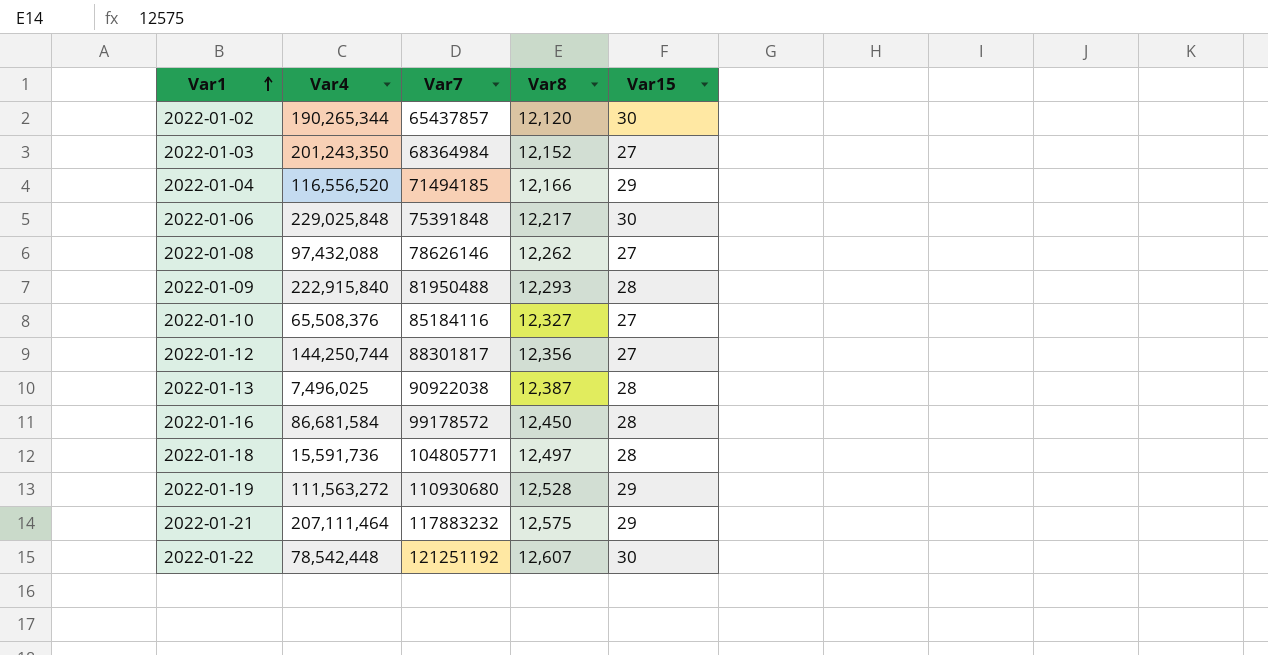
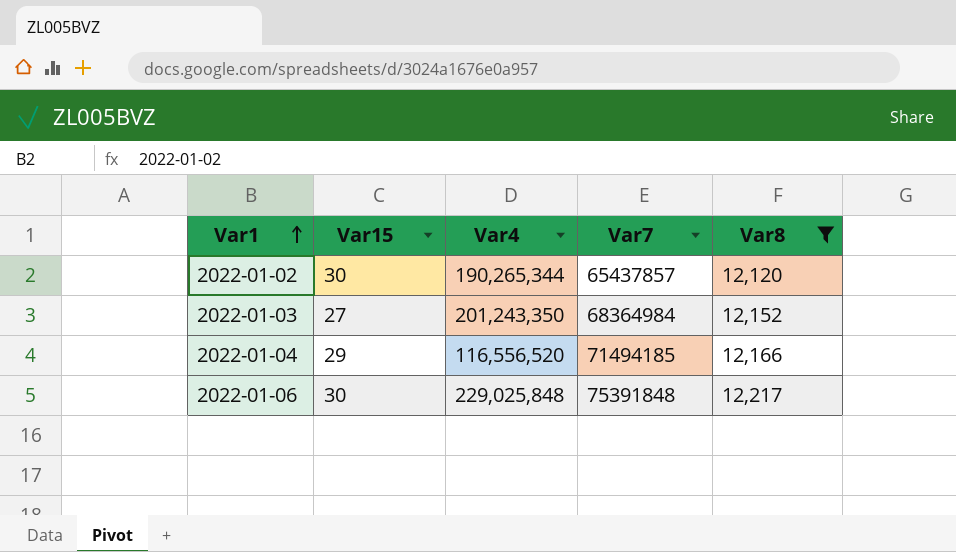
filter: none -> Var8 <= 12,217
column Var15 | position: 5 -> 2

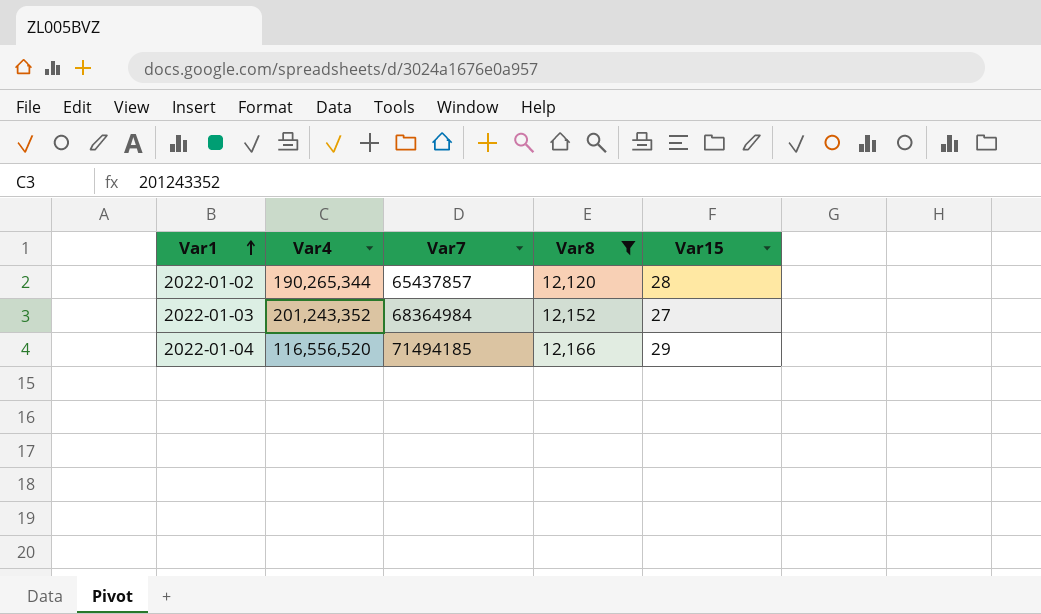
column Var15 | position: 2 -> 5
row 2022-01-06: 30 | 229,025,848 | 75391848 | 12,217 -> none
2022-01-02 | Var15: 30 -> 28
2022-01-03 | Var4: 201,243,350 -> 201,243,352

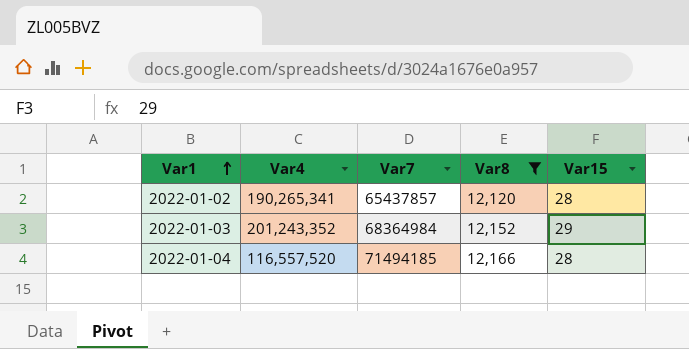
2022-01-02 | Var4: 190,265,344 -> 190,265,341
2022-01-03 | Var15: 27 -> 29
2022-01-04 | Var4: 116,556,520 -> 116,557,520
2022-01-04 | Var15: 29 -> 28

